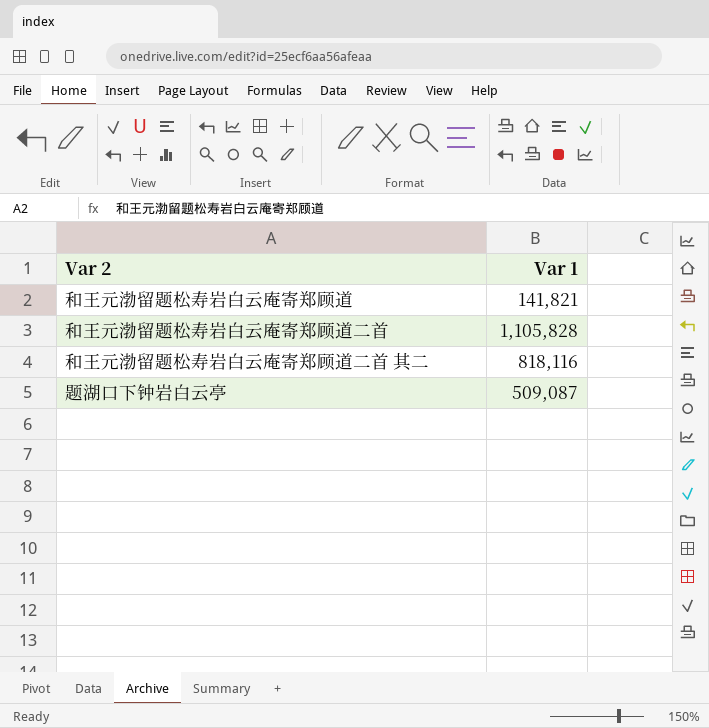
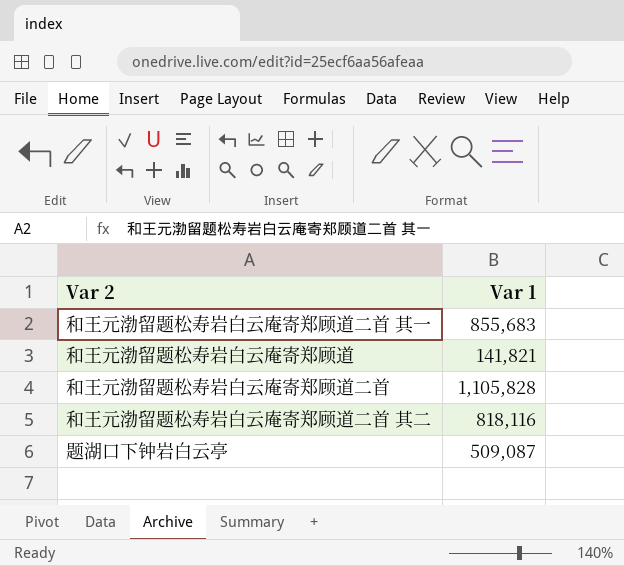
row 和王元渤留题松寿岩白云庵寄郑顾道二首 其一: none -> 855,683

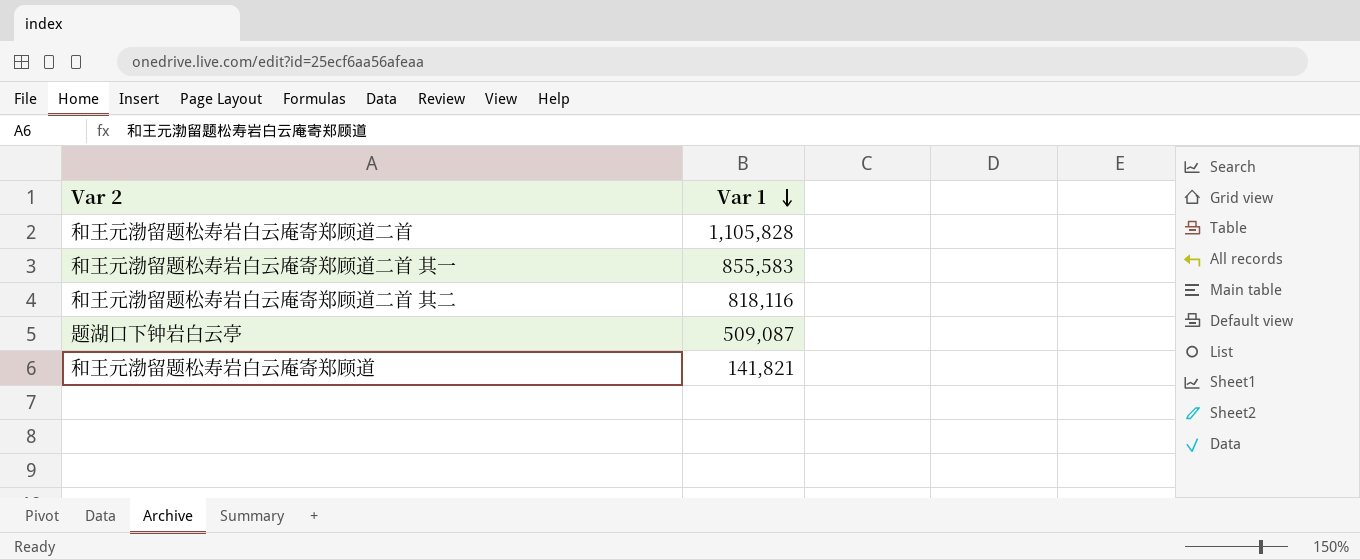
row order: none -> Var 1 descending
和王元渤留题松寿岩白云庵寄郑顾道二首 其一 | Var 1: 855,683 -> 855,583

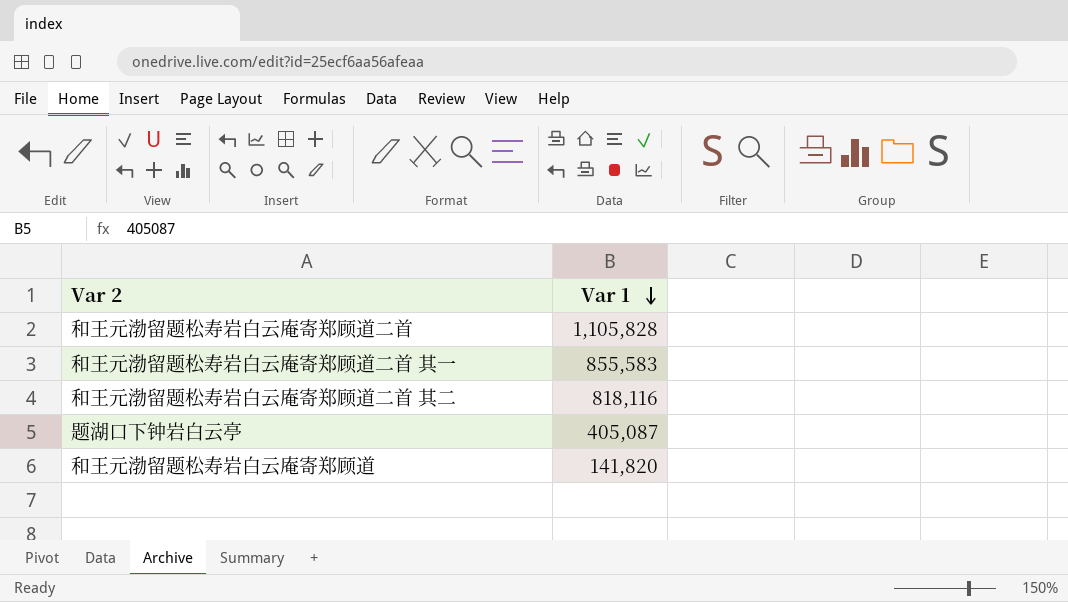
题湖口下钟岩白云亭 | Var 1: 509,087 -> 405,087
和王元渤留题松寿岩白云庵寄郑顾道 | Var 1: 141,821 -> 141,820

